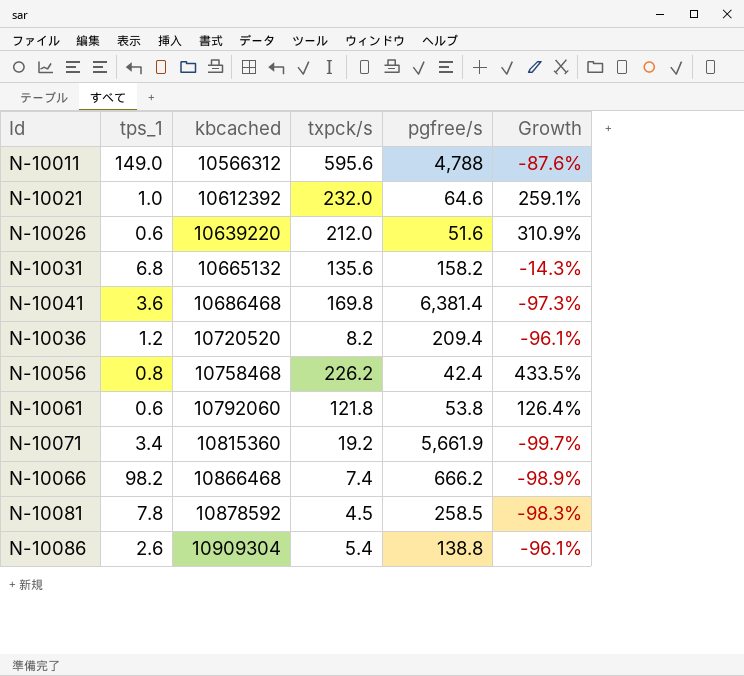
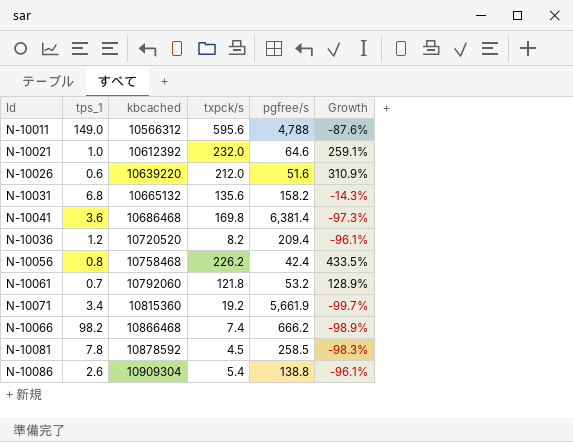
N-10061 | tps_1: 0.6 -> 0.7
N-10061 | pgfree/s: 53.8 -> 53.2
N-10061 | Growth: 126.4% -> 128.9%

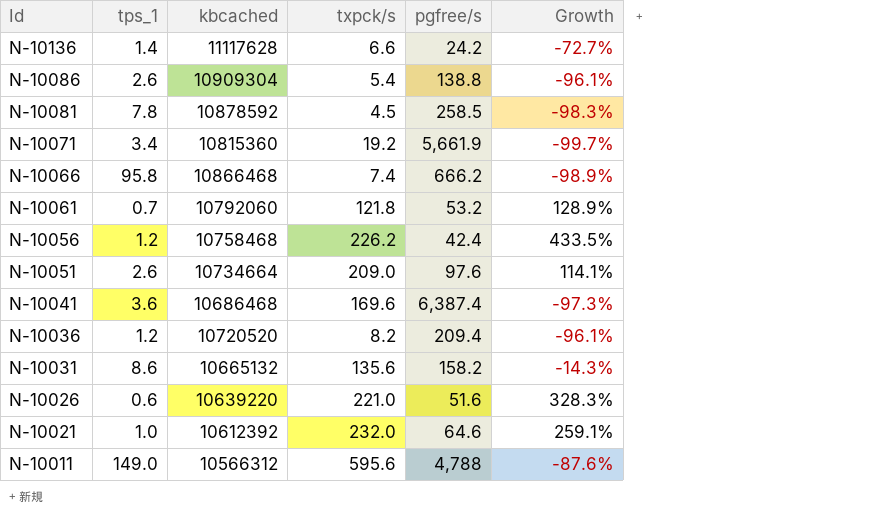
row order: kbcached ascending -> Id descending
row N-10136: none -> 1.4 | 11117628 | 6.6 | 24.2 | -72.7%
N-10066 | tps_1: 98.2 -> 95.8
N-10056 | tps_1: 0.8 -> 1.2
row N-10051: none -> 2.6 | 10734664 | 209.0 | 97.6 | 114.1%
N-10041 | txpck/s: 169.8 -> 169.6
N-10041 | pgfree/s: 6,381.4 -> 6,387.4
N-10031 | tps_1: 6.8 -> 8.6
N-10026 | txpck/s: 212.0 -> 221.0
N-10026 | Growth: 310.9% -> 328.3%

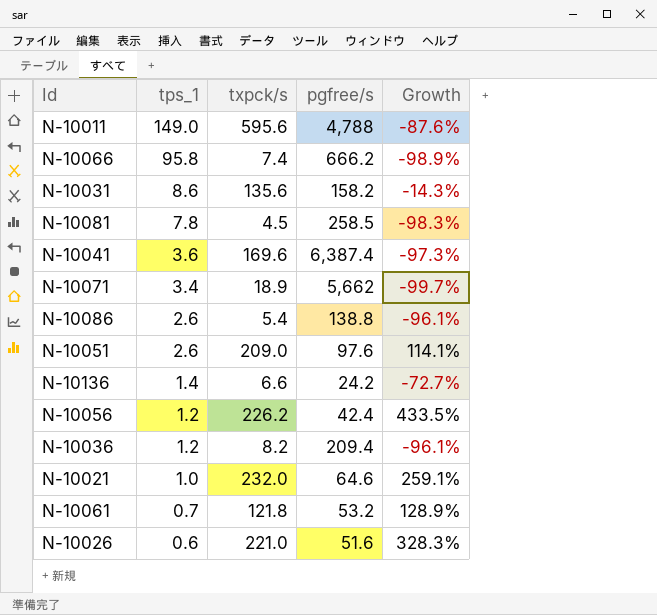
row order: Id descending -> tps_1 descending
column kbcached | position: 3 -> none
N-10071 | txpck/s: 19.2 -> 18.9
N-10071 | pgfree/s: 5,661.9 -> 5,662

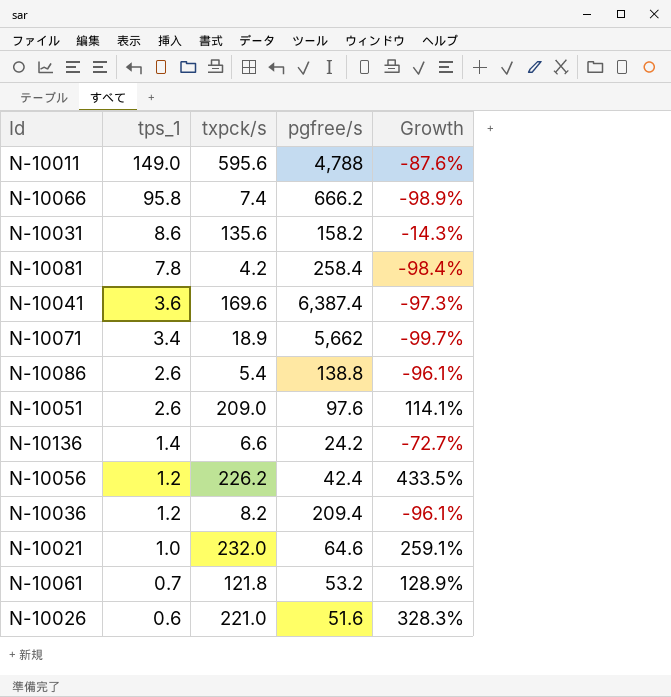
N-10081 | txpck/s: 4.5 -> 4.2
N-10081 | pgfree/s: 258.5 -> 258.4
N-10081 | Growth: -98.3% -> -98.4%

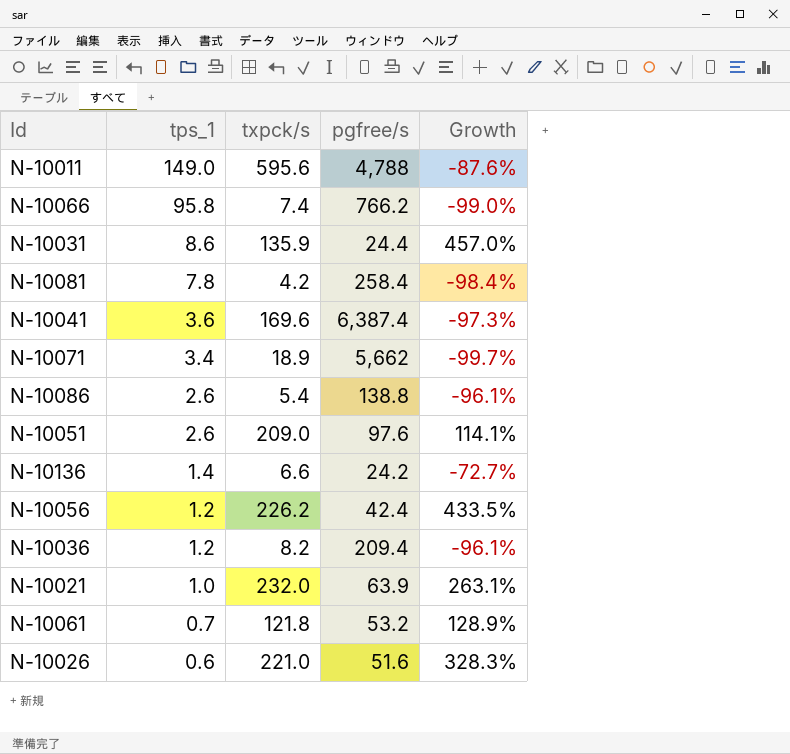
N-10066 | pgfree/s: 666.2 -> 766.2
N-10066 | Growth: -98.9% -> -99.0%
N-10031 | txpck/s: 135.6 -> 135.9
N-10031 | pgfree/s: 158.2 -> 24.4
N-10031 | Growth: -14.3% -> 457.0%
N-10021 | pgfree/s: 64.6 -> 63.9
N-10021 | Growth: 259.1% -> 263.1%

